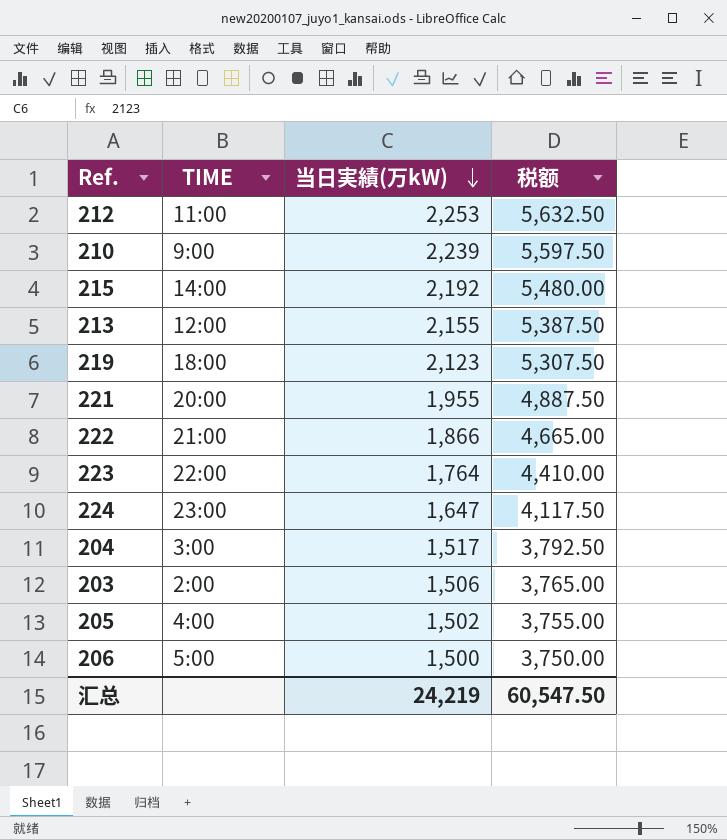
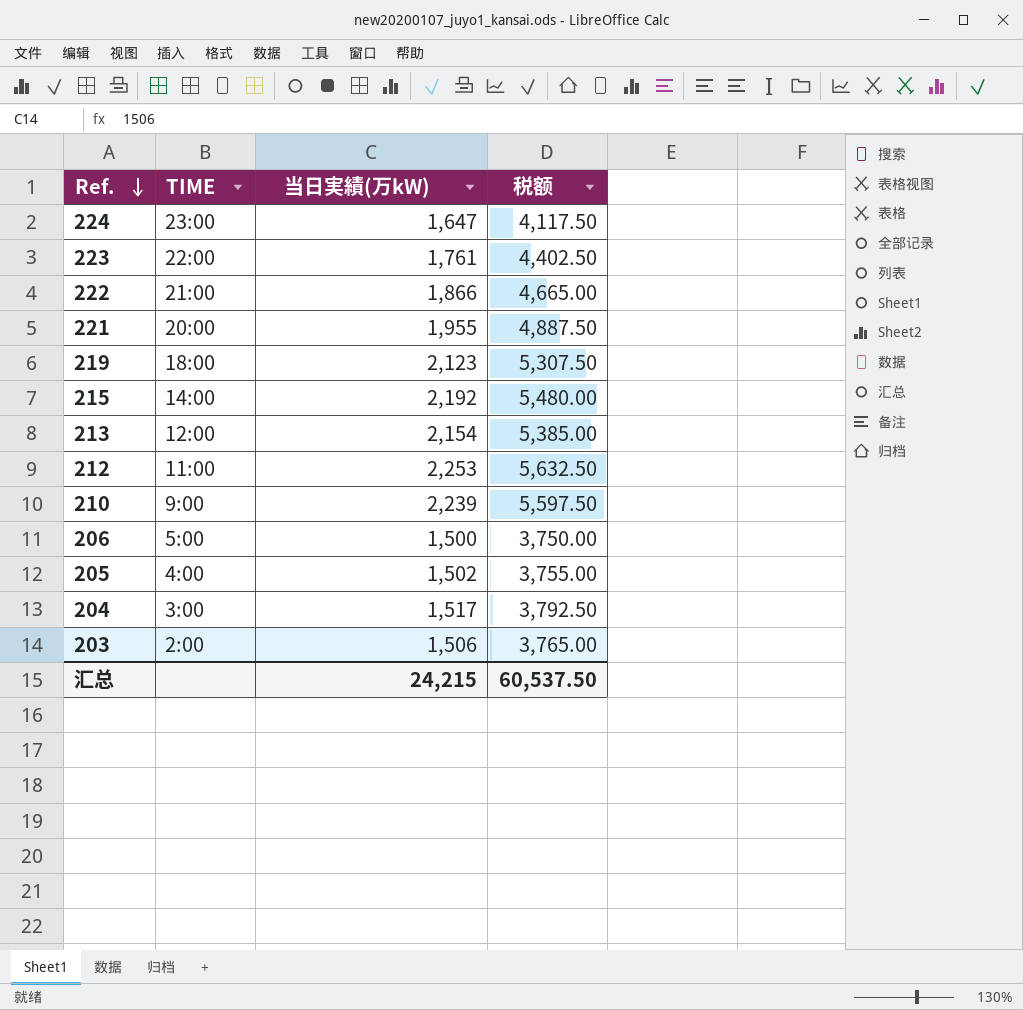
row order: 当日実績(万kW) descending -> Ref. descending
223 | 当日実績(万kW): 1,764 -> 1,761
223 | 税额: 4,410.00 -> 4,402.50
213 | 当日実績(万kW): 2,155 -> 2,154
213 | 税额: 5,387.50 -> 5,385.00
汇总 | 当日実績(万kW): 24,219 -> 24,215
汇总 | 税额: 60,547.50 -> 60,537.50

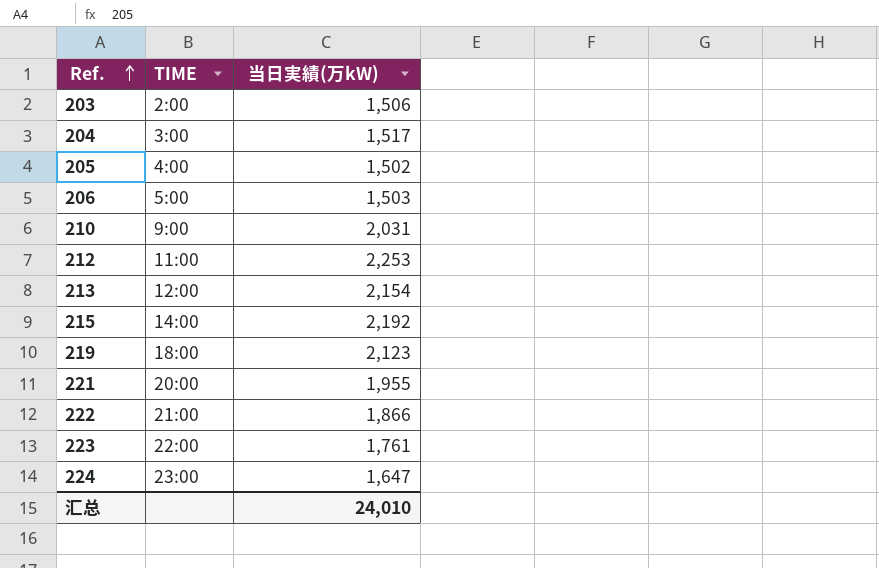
row order: Ref. descending -> Ref. ascending
column 税额 | formula: [当日実績(万kW)] * 2.5 -> none
206 | 当日実績(万kW): 1,500 -> 1,503
210 | 当日実績(万kW): 2,239 -> 2,031
汇总 | 当日実績(万kW): 24,215 -> 24,010

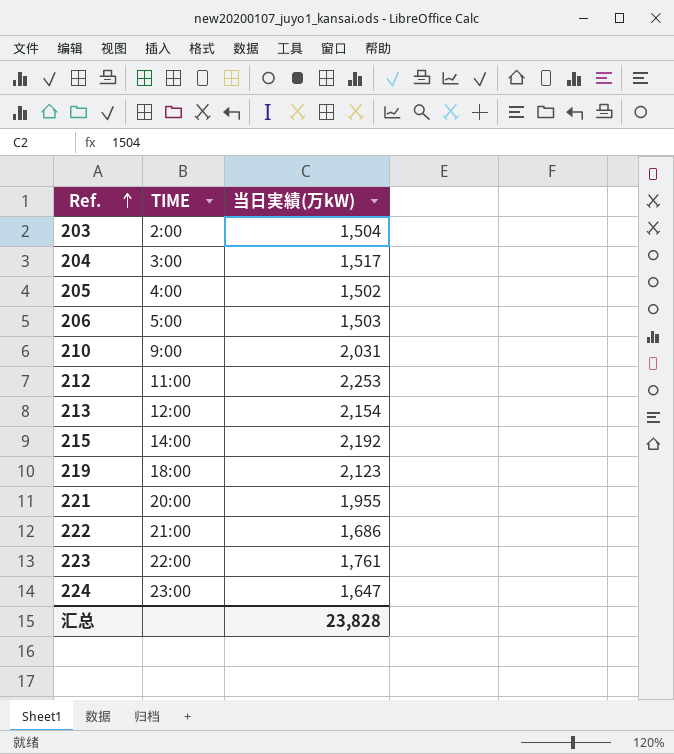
203 | 当日実績(万kW): 1,506 -> 1,504
222 | 当日実績(万kW): 1,866 -> 1,686
汇总 | 当日実績(万kW): 24,010 -> 23,828

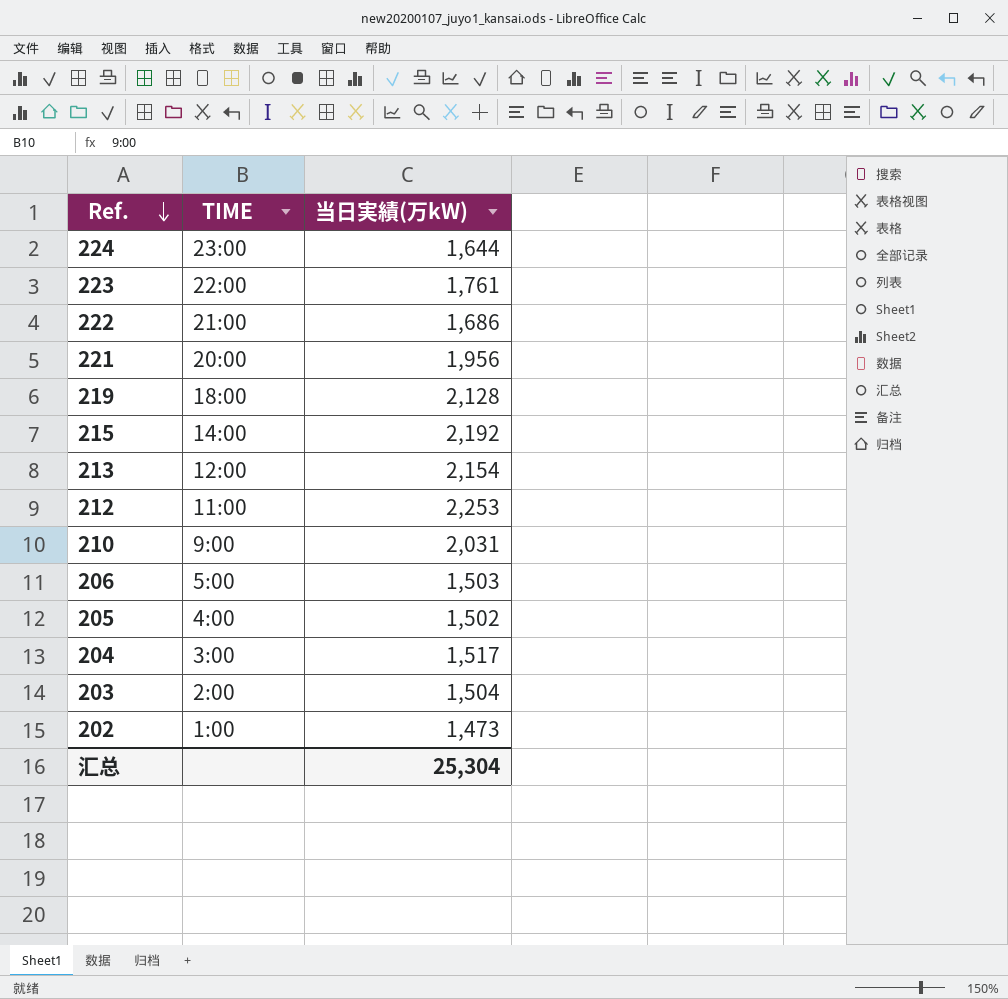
row order: Ref. ascending -> Ref. descending
224 | 当日実績(万kW): 1,647 -> 1,644
221 | 当日実績(万kW): 1,955 -> 1,956
219 | 当日実績(万kW): 2,123 -> 2,128
row 202: none -> 1:00 | 1,473
汇总 | 当日実績(万kW): 23,828 -> 25,304

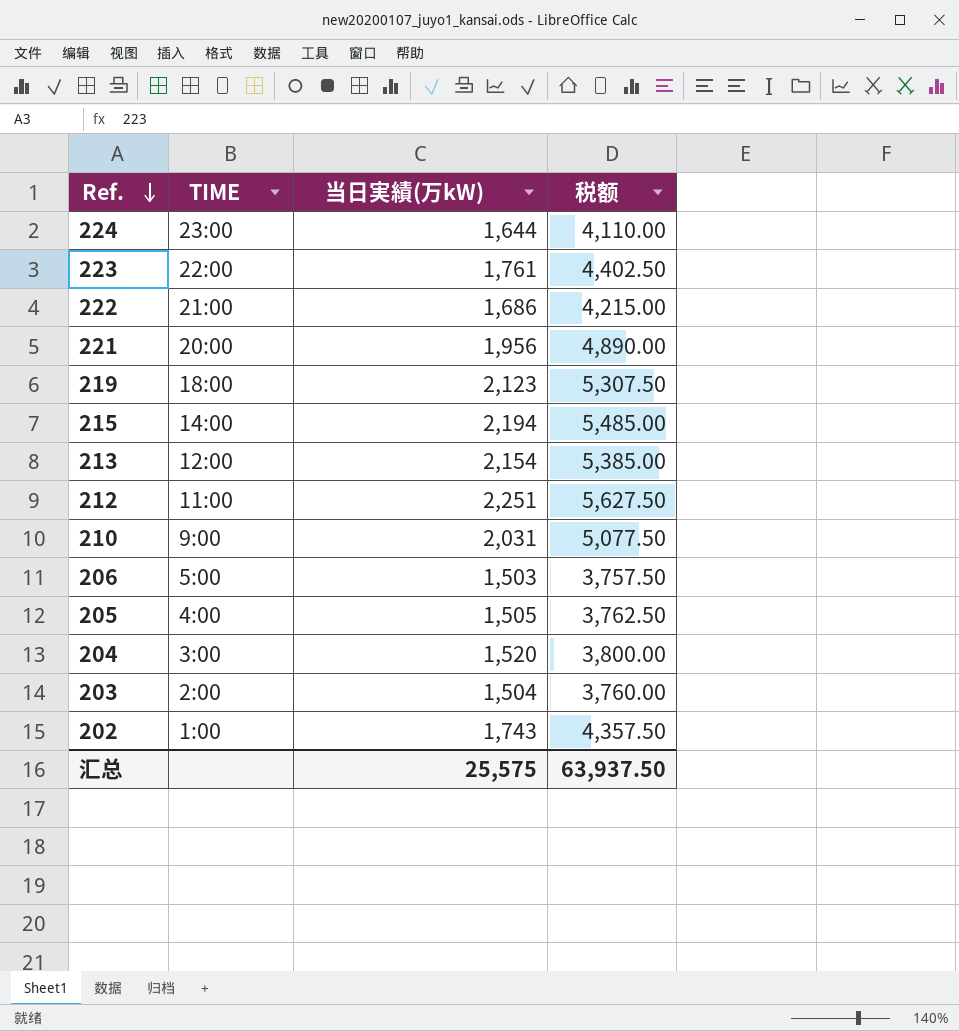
column 税额 | formula: none -> [当日実績(万kW)] * 2.5
219 | 当日実績(万kW): 2,128 -> 2,123
215 | 当日実績(万kW): 2,192 -> 2,194
212 | 当日実績(万kW): 2,253 -> 2,251
205 | 当日実績(万kW): 1,502 -> 1,505
204 | 当日実績(万kW): 1,517 -> 1,520
202 | 当日実績(万kW): 1,473 -> 1,743
汇总 | 当日実績(万kW): 25,304 -> 25,575

